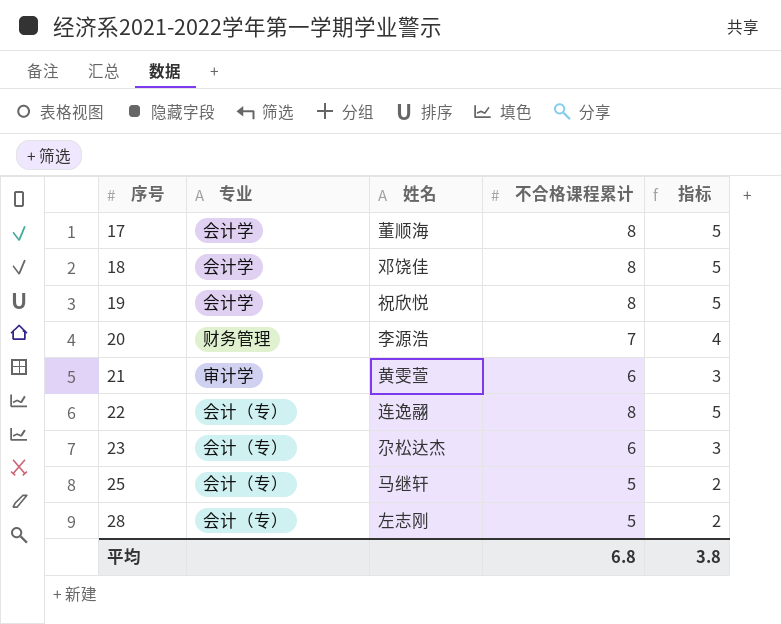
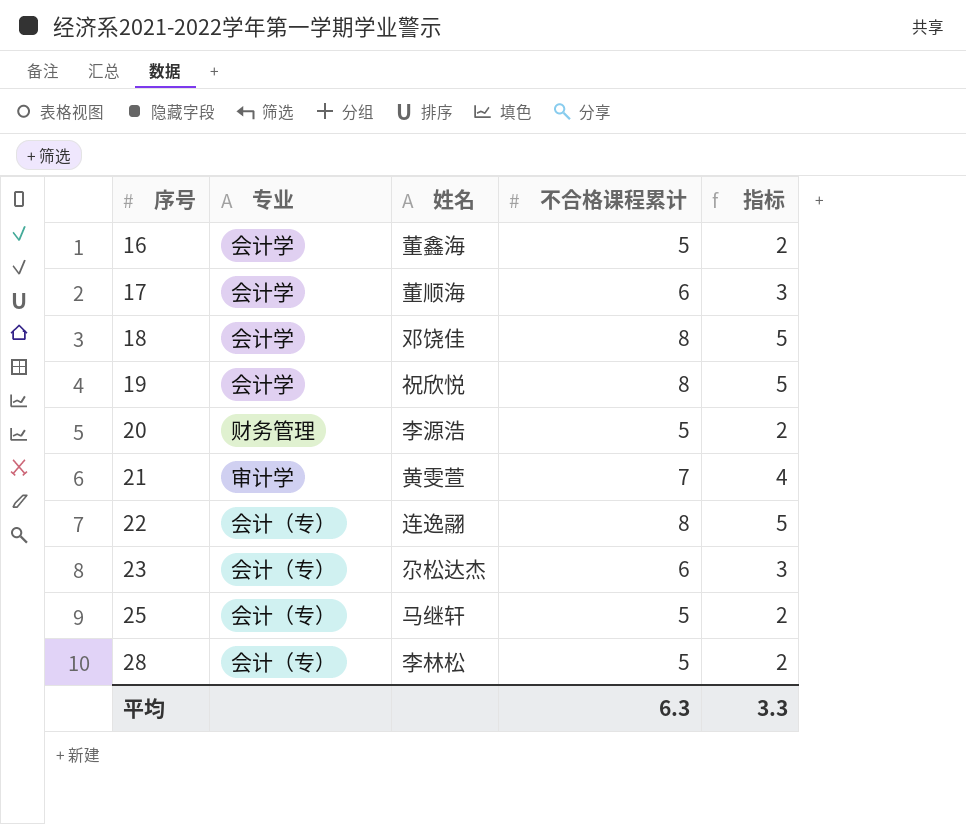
row 16: none -> 会计学 | 董鑫海 | 5 | 2
17 | 不合格课程累计: 8 -> 6
17 | 指标: 5 -> 3
20 | 不合格课程累计: 7 -> 5
20 | 指标: 4 -> 2
21 | 不合格课程累计: 6 -> 7
21 | 指标: 3 -> 4
28 | 姓名: 左志刚 -> 李林松
平均 | 不合格课程累计: 6.8 -> 6.3
平均 | 指标: 3.8 -> 3.3

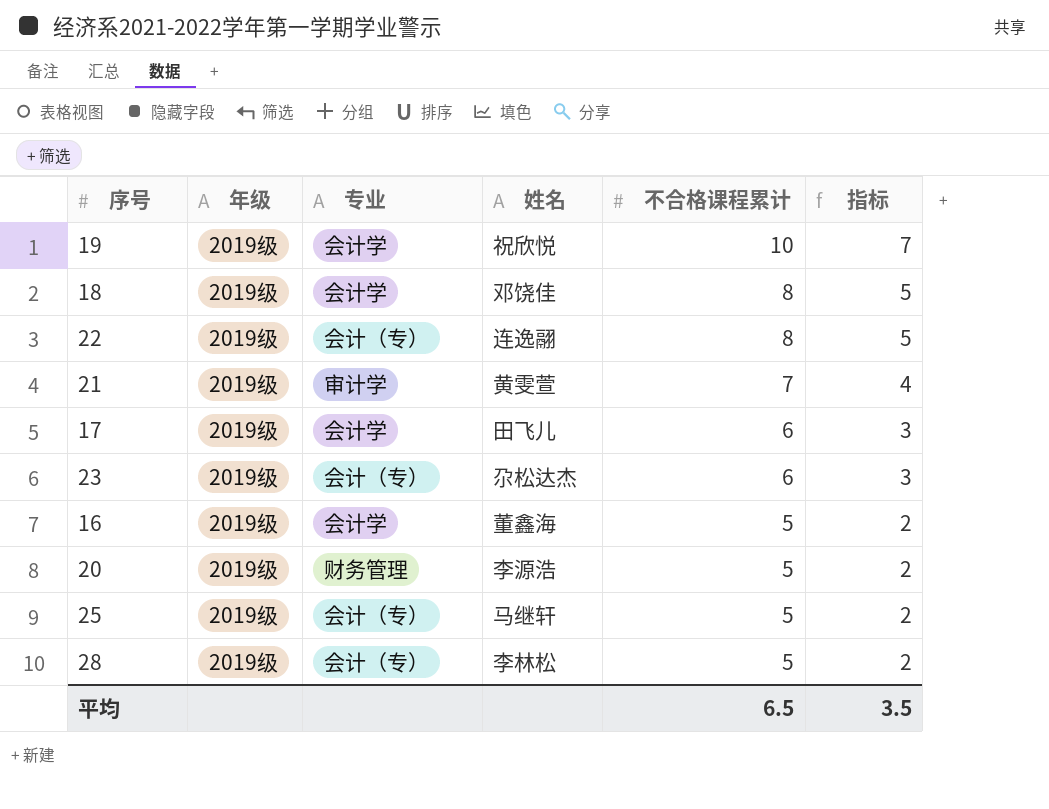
row order: 序号 ascending -> 不合格课程累计 descending
column 年级 | position: none -> 2
19 | 不合格课程累计: 8 -> 10
19 | 指标: 5 -> 7
17 | 姓名: 董顺海 -> 田飞儿
平均 | 不合格课程累计: 6.3 -> 6.5
平均 | 指标: 3.3 -> 3.5

